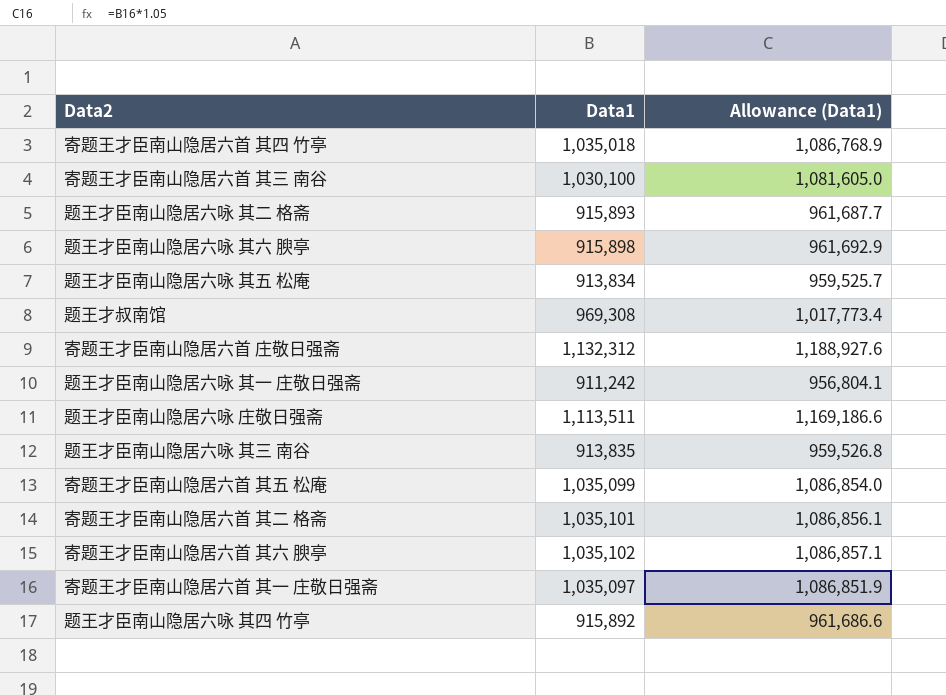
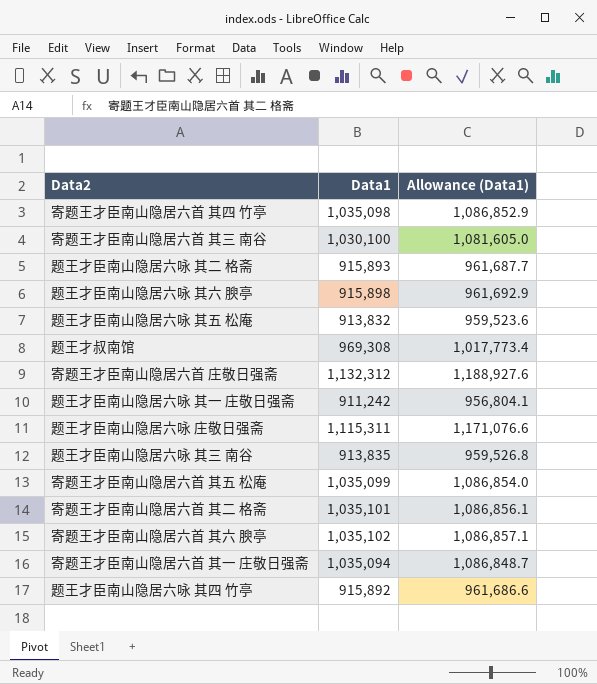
寄题王才臣南山隐居六首 其四 竹亭 | Data1: 1,035,018 -> 1,035,098
寄题王才臣南山隐居六首 其四 竹亭 | Allowance (Data1): 1,086,768.9 -> 1,086,852.9
题王才臣南山隐居六咏 其五 松庵 | Data1: 913,834 -> 913,832
题王才臣南山隐居六咏 其五 松庵 | Allowance (Data1): 959,525.7 -> 959,523.6
题王才臣南山隐居六咏 庄敬日强斋 | Data1: 1,113,511 -> 1,115,311
题王才臣南山隐居六咏 庄敬日强斋 | Allowance (Data1): 1,169,186.6 -> 1,171,076.6
寄题王才臣南山隐居六首 其一 庄敬日强斋 | Data1: 1,035,097 -> 1,035,094
寄题王才臣南山隐居六首 其一 庄敬日强斋 | Allowance (Data1): 1,086,851.9 -> 1,086,848.7

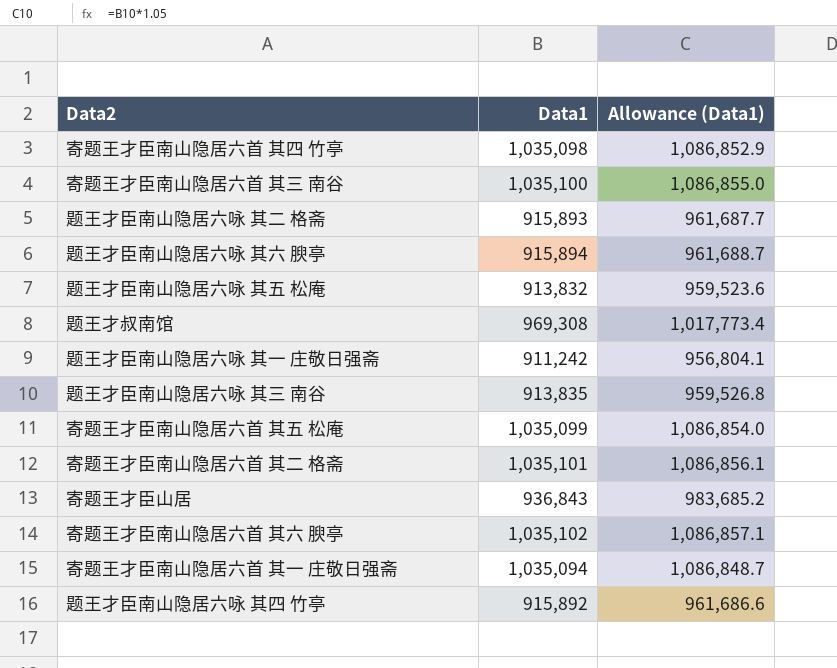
row 寄题王才臣南山隐居六首 庄敬日强斋: 1,132,312 | 1,188,927.6 -> none
row 题王才臣南山隐居六咏 庄敬日强斋: 1,115,311 | 1,171,076.6 -> none
寄题王才臣南山隐居六首 其三 南谷 | Data1: 1,030,100 -> 1,035,100
寄题王才臣南山隐居六首 其三 南谷 | Allowance (Data1): 1,081,605.0 -> 1,086,855.0
题王才臣南山隐居六咏 其六 腴亭 | Data1: 915,898 -> 915,894
题王才臣南山隐居六咏 其六 腴亭 | Allowance (Data1): 961,692.9 -> 961,688.7
row 寄题王才臣山居: none -> 936,843 | 983,685.2

